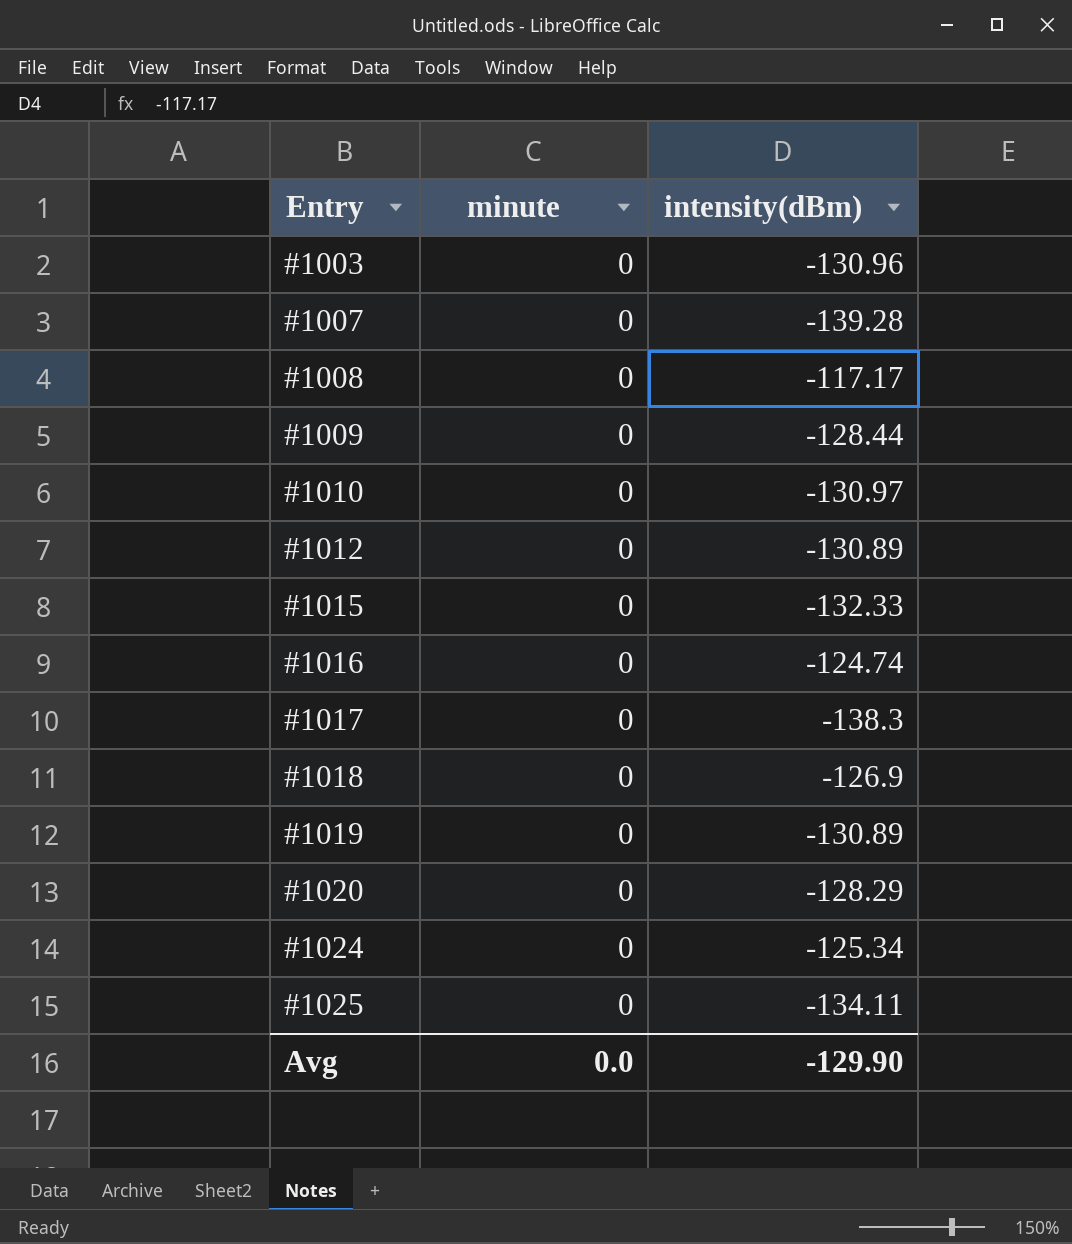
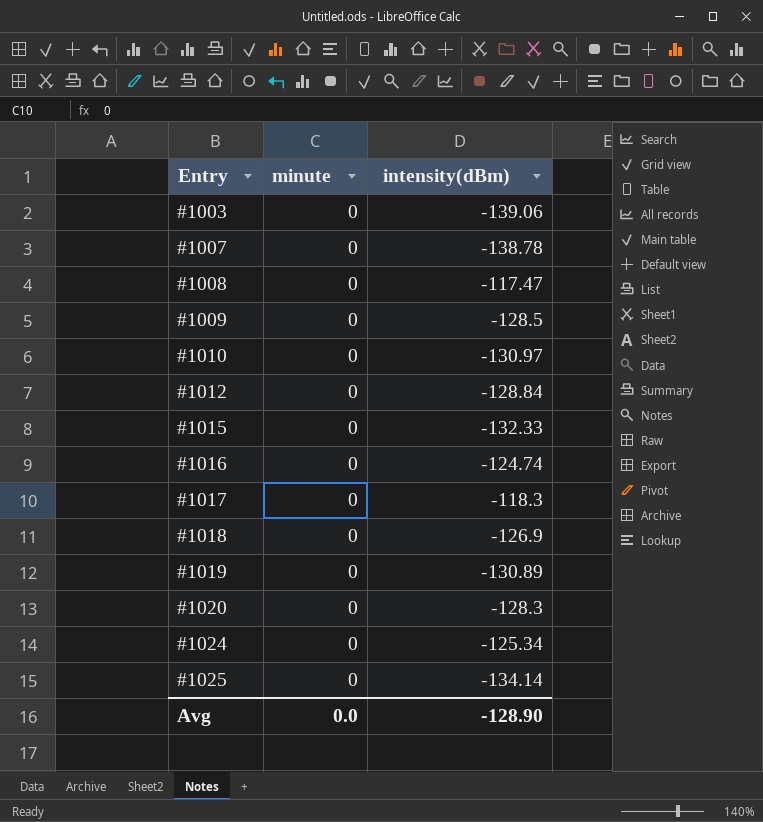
#1003 | intensity(dBm): -130.96 -> -139.06
#1007 | intensity(dBm): -139.28 -> -138.78
#1008 | intensity(dBm): -117.17 -> -117.47
#1009 | intensity(dBm): -128.44 -> -128.5
#1012 | intensity(dBm): -130.89 -> -128.84
#1017 | intensity(dBm): -138.3 -> -118.3
#1020 | intensity(dBm): -128.29 -> -128.3
#1025 | intensity(dBm): -134.11 -> -134.14
Avg | intensity(dBm): -129.90 -> -128.90

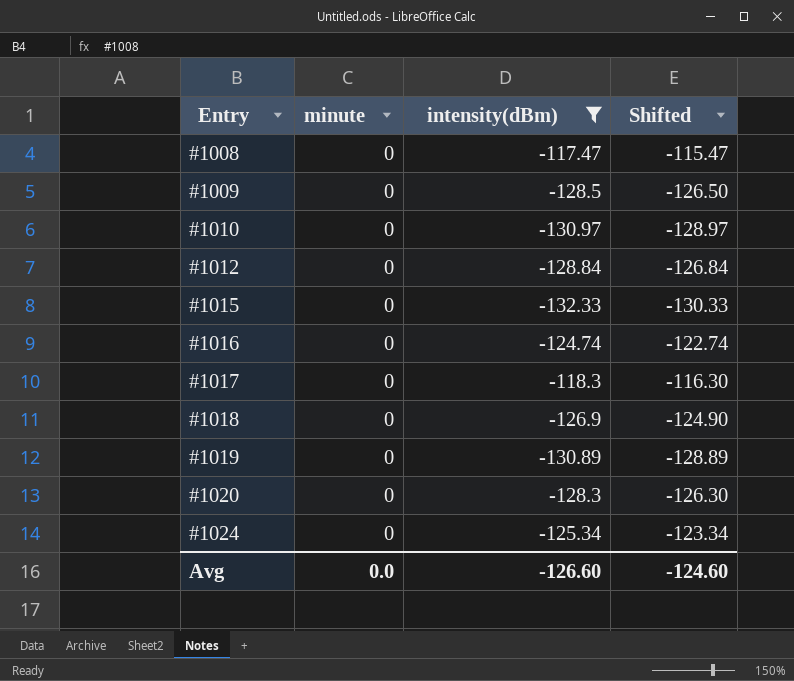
filter: none -> intensity(dBm) >= -132.33
column Shifted | formula: none -> [intensity(dBm)] + 2
Avg | intensity(dBm): -128.90 -> -126.60

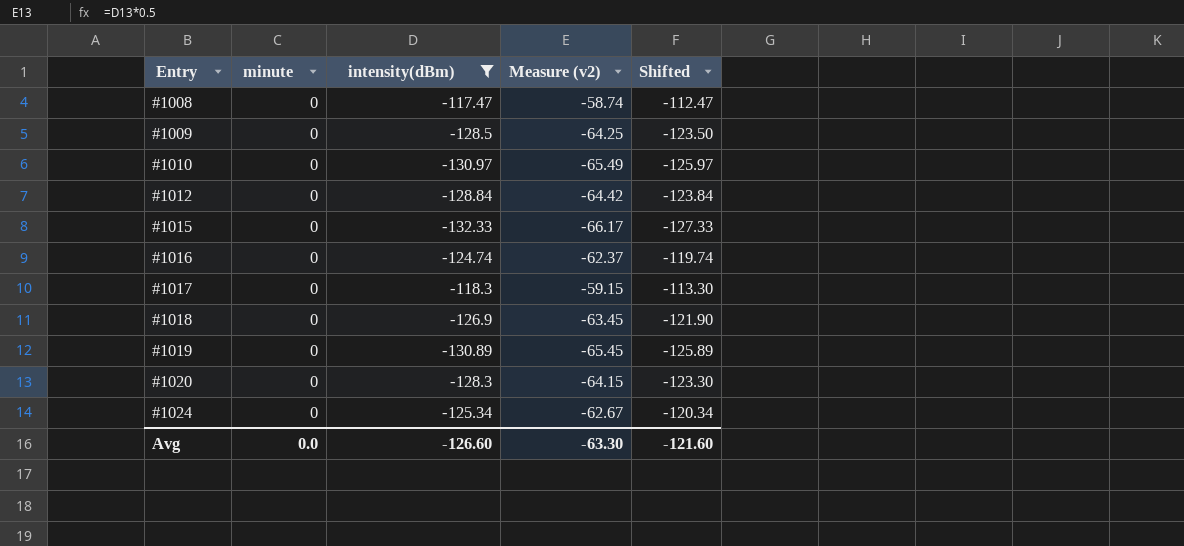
column Measure (v2) | formula: none -> [intensity(dBm)] * 0.5
column Shifted | formula: [intensity(dBm)] + 2 -> [intensity(dBm)] + 5
Avg | Shifted: -124.60 -> -121.60

